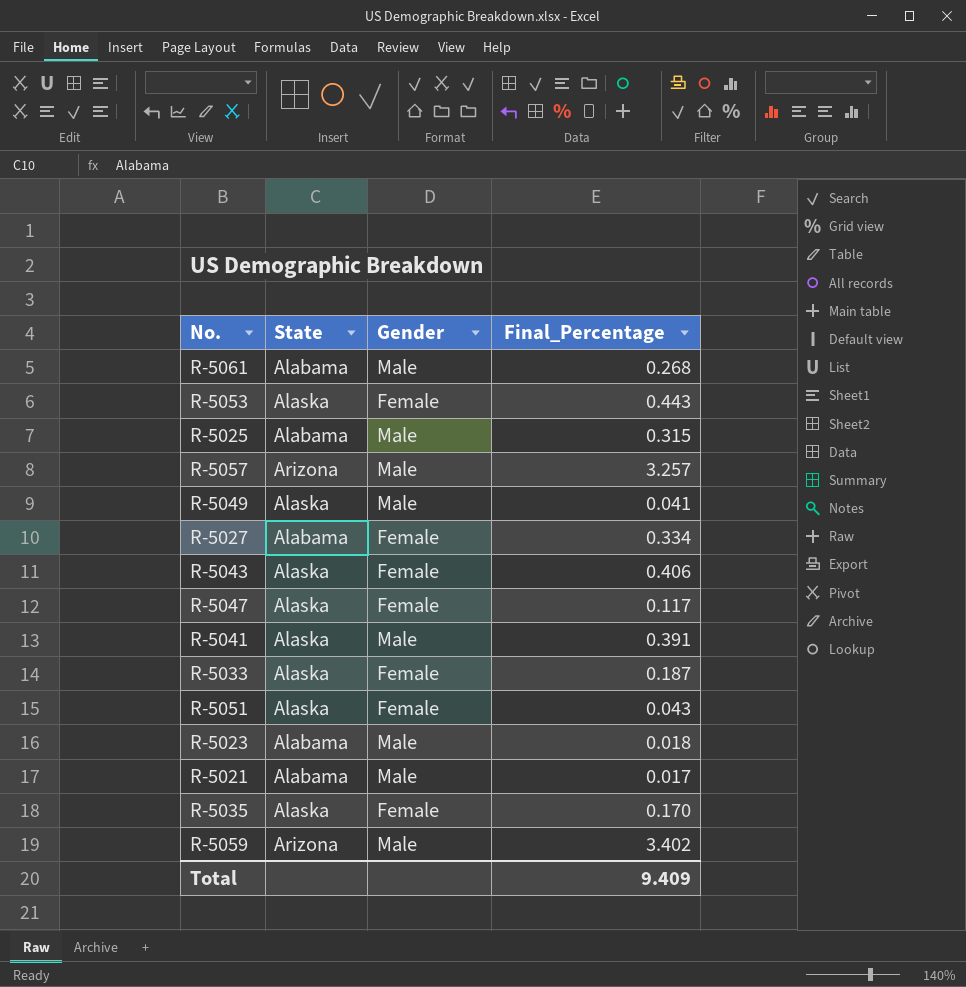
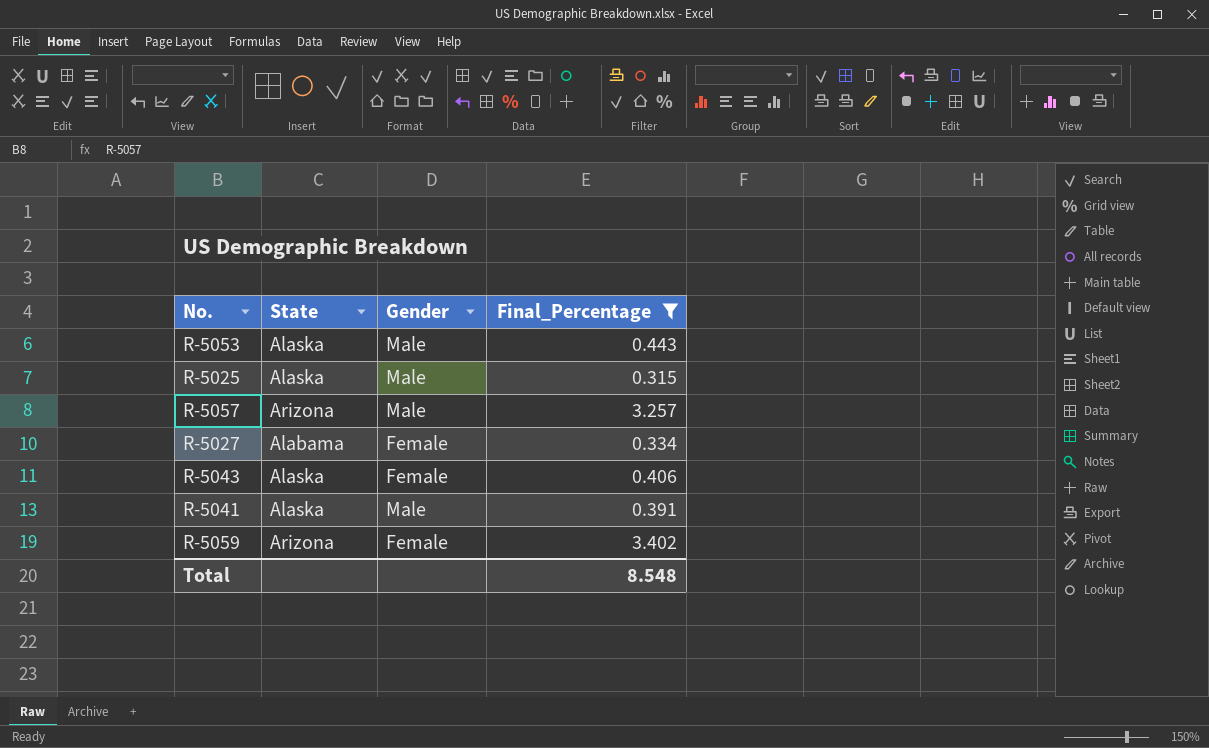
filter: none -> Final_Percentage >= 0.315
R-5053 | Gender: Female -> Male
R-5025 | State: Alabama -> Alaska
R-5059 | Gender: Male -> Female
Total | Final_Percentage: 9.409 -> 8.548

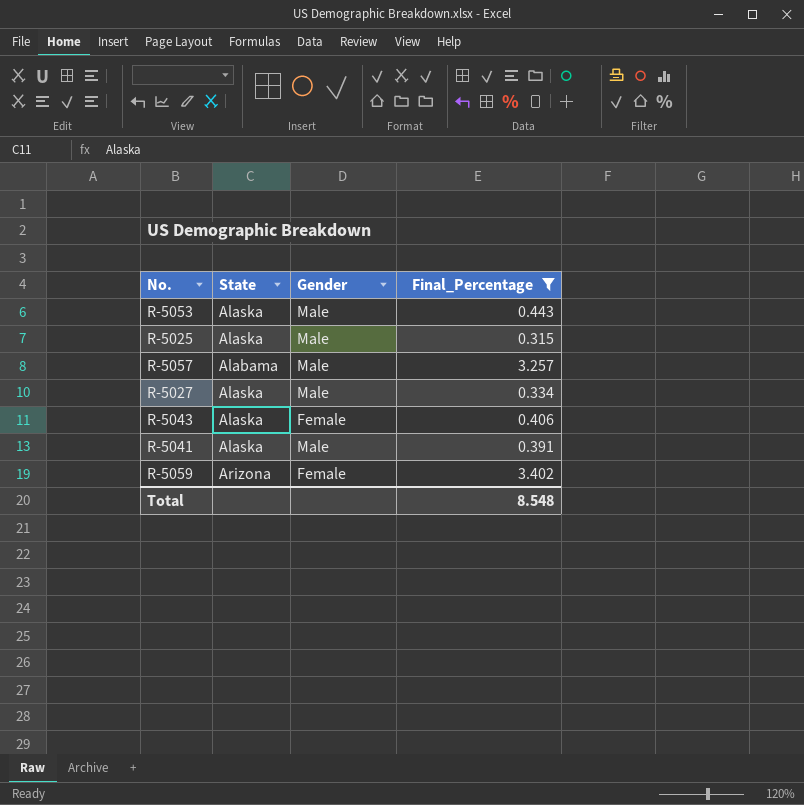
R-5057 | State: Arizona -> Alabama
R-5027 | State: Alabama -> Alaska
R-5027 | Gender: Female -> Male

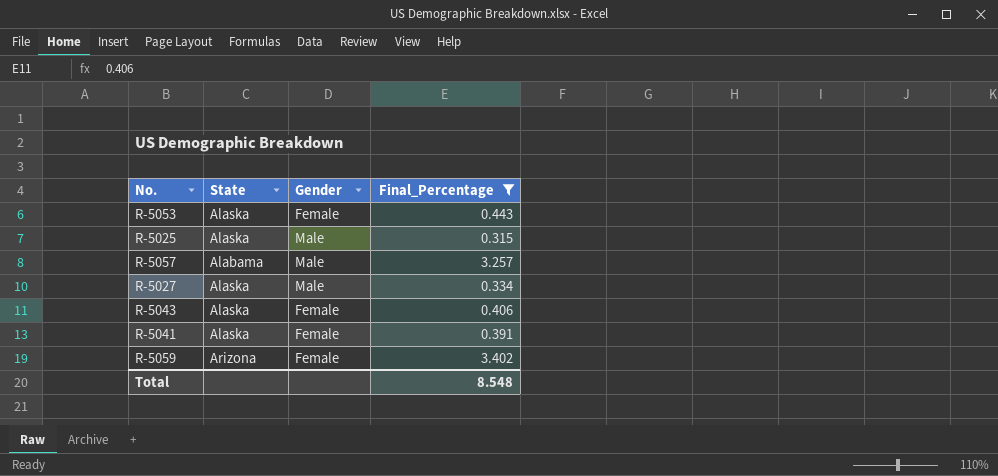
R-5053 | Gender: Male -> Female
R-5041 | Gender: Male -> Female

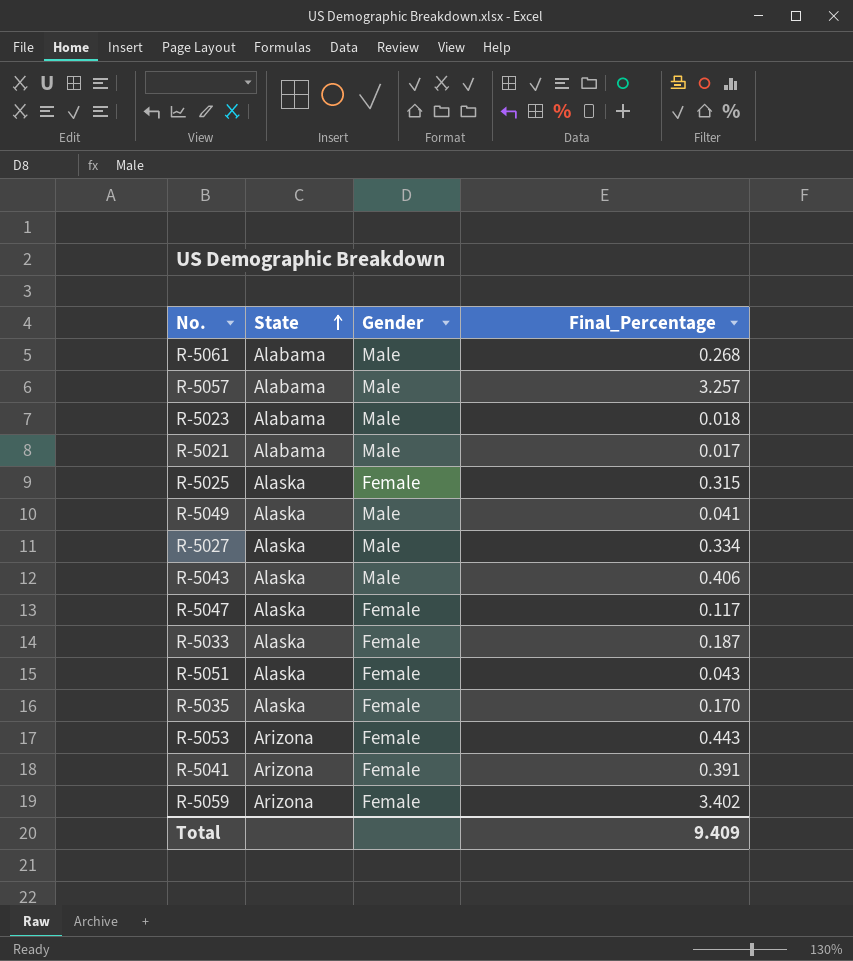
filter: Final_Percentage >= 0.315 -> none
row order: none -> State ascending
R-5025 | Gender: Male -> Female
R-5043 | Gender: Female -> Male
R-5053 | State: Alaska -> Arizona
R-5041 | State: Alaska -> Arizona
Total | Final_Percentage: 8.548 -> 9.409

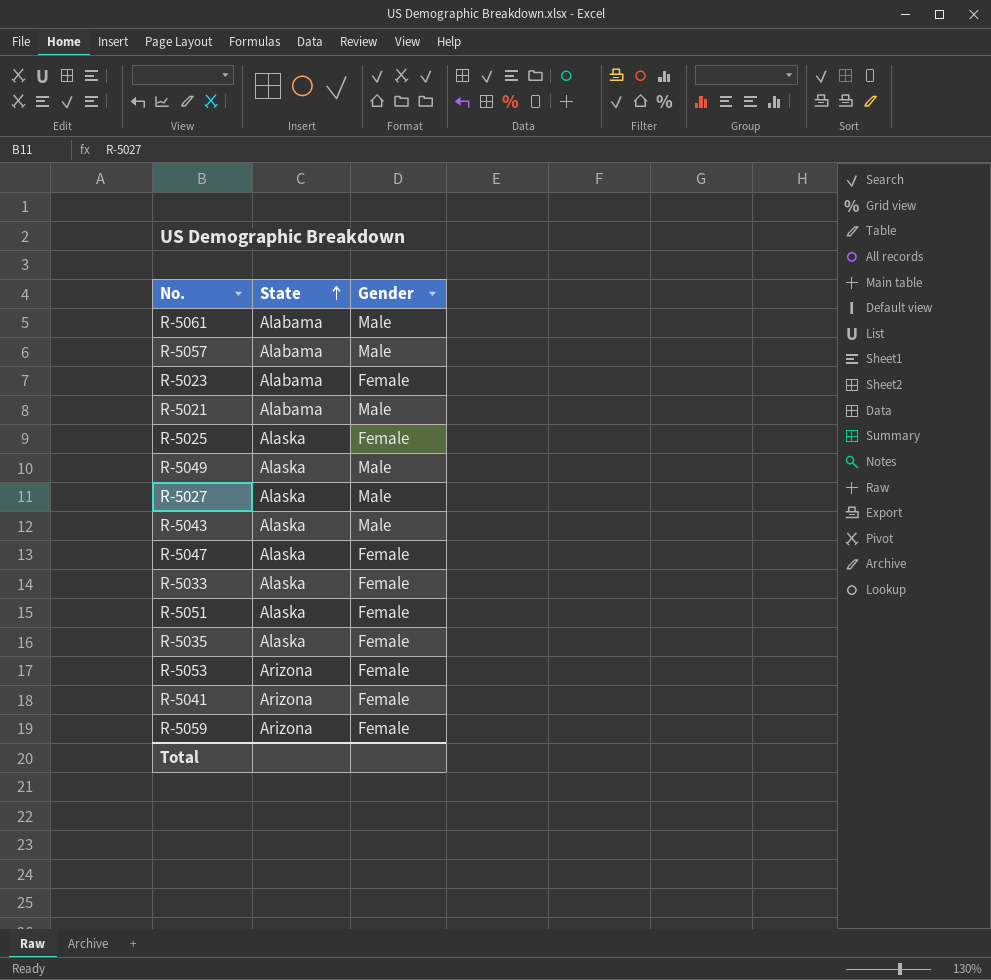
column Final_Percentage | position: 4 -> none
R-5023 | Gender: Male -> Female

